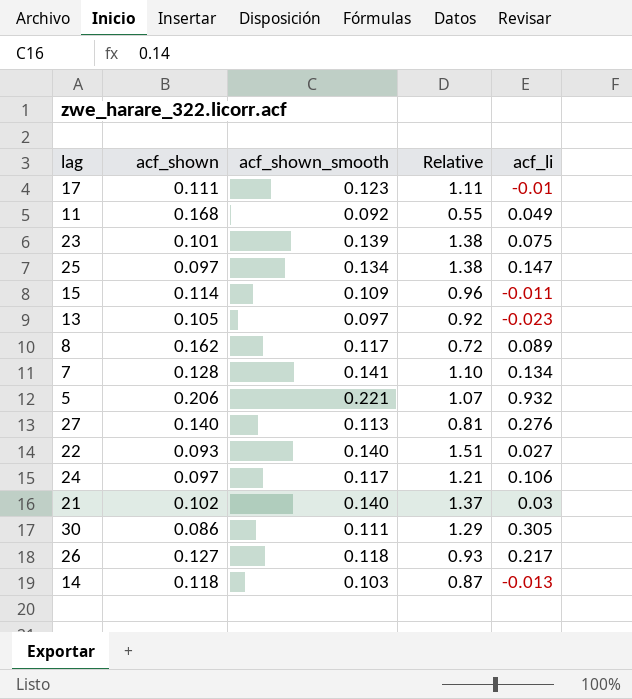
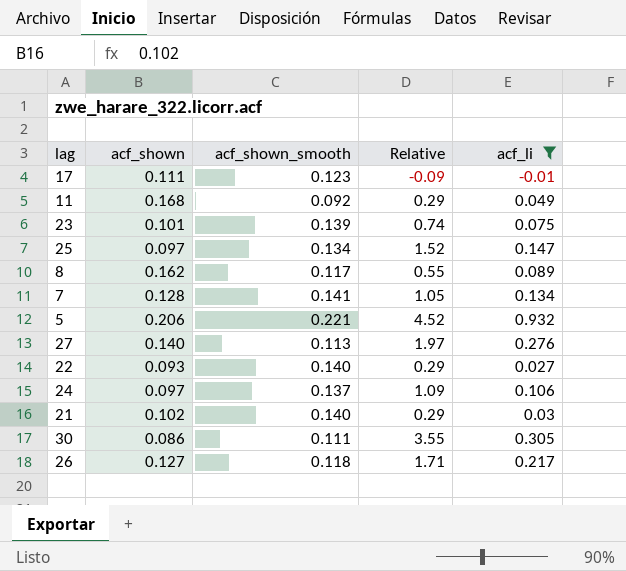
filter: none -> acf_li >= -0.01
column Relative | formula: [acf_shown_smooth] / [acf_shown] -> [acf_li] / [acf_shown]
24 | acf_shown_smooth: 0.117 -> 0.137

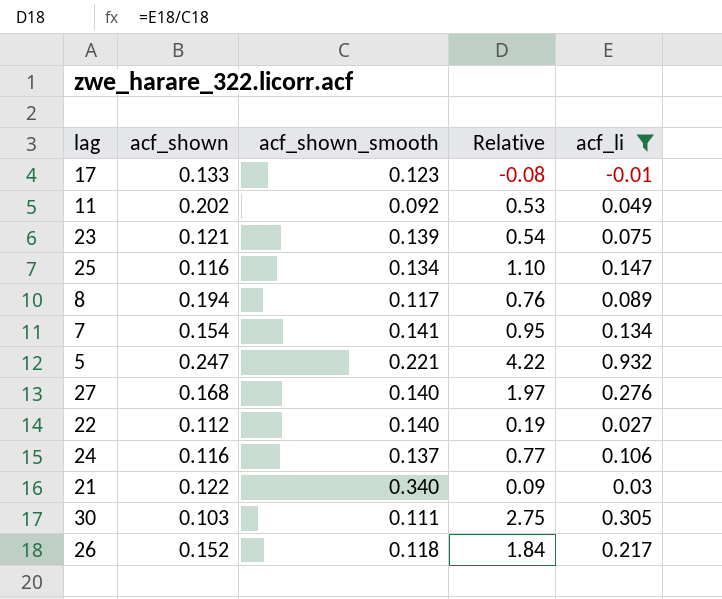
column Relative | formula: [acf_li] / [acf_shown] -> [acf_li] / [acf_shown_smooth]
17 | acf_shown: 0.111 -> 0.133
11 | acf_shown: 0.168 -> 0.202
23 | acf_shown: 0.101 -> 0.121
25 | acf_shown: 0.097 -> 0.116
8 | acf_shown: 0.162 -> 0.194
7 | acf_shown: 0.128 -> 0.154
5 | acf_shown: 0.206 -> 0.247
27 | acf_shown: 0.140 -> 0.168
27 | acf_shown_smooth: 0.113 -> 0.140
22 | acf_shown: 0.093 -> 0.112
24 | acf_shown: 0.097 -> 0.116
21 | acf_shown: 0.102 -> 0.122
21 | acf_shown_smooth: 0.140 -> 0.340
30 | acf_shown: 0.086 -> 0.103
26 | acf_shown: 0.127 -> 0.152

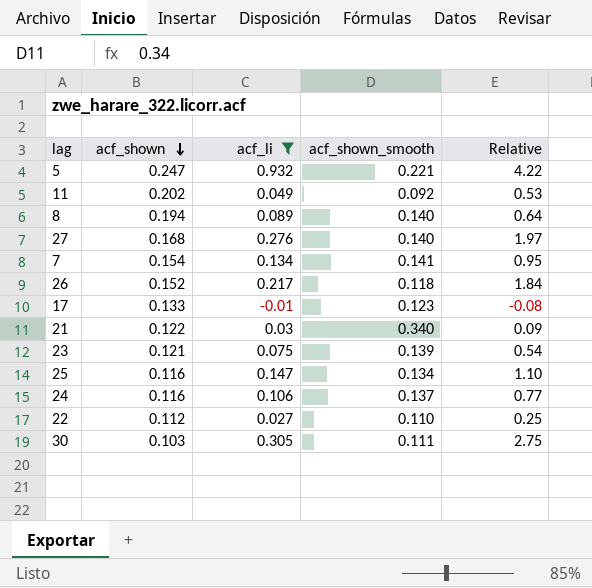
row order: none -> acf_shown descending
column acf_li | position: 5 -> 3
8 | acf_shown_smooth: 0.117 -> 0.140
8 | Relative: 0.76 -> 0.64
22 | acf_shown_smooth: 0.140 -> 0.110
22 | Relative: 0.19 -> 0.25

